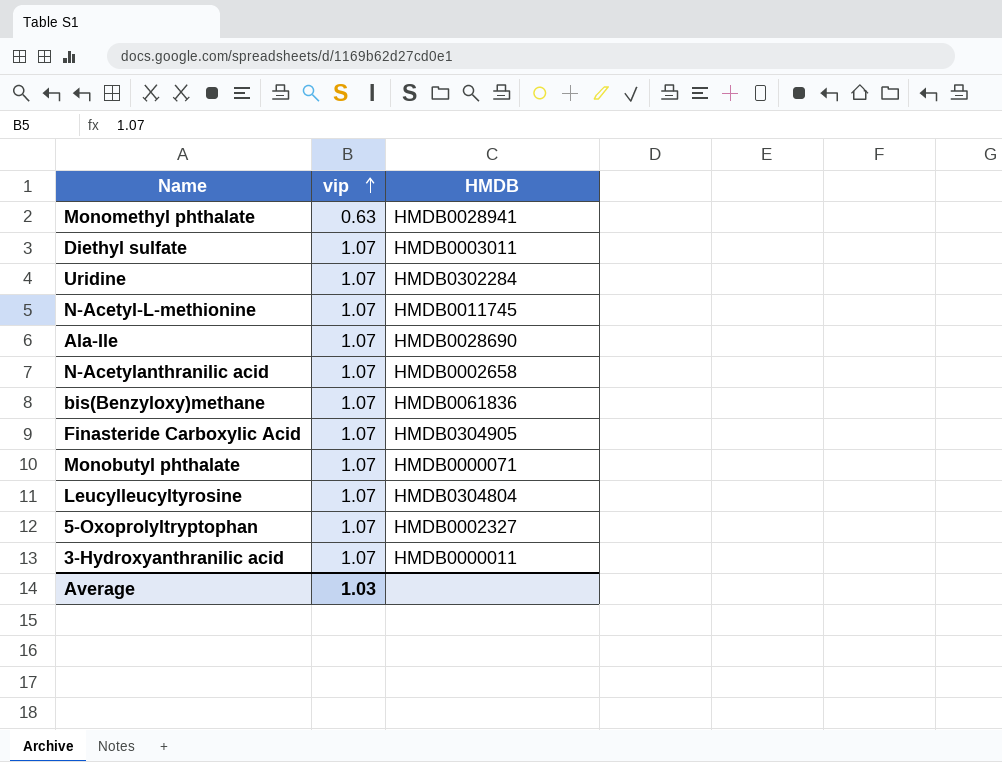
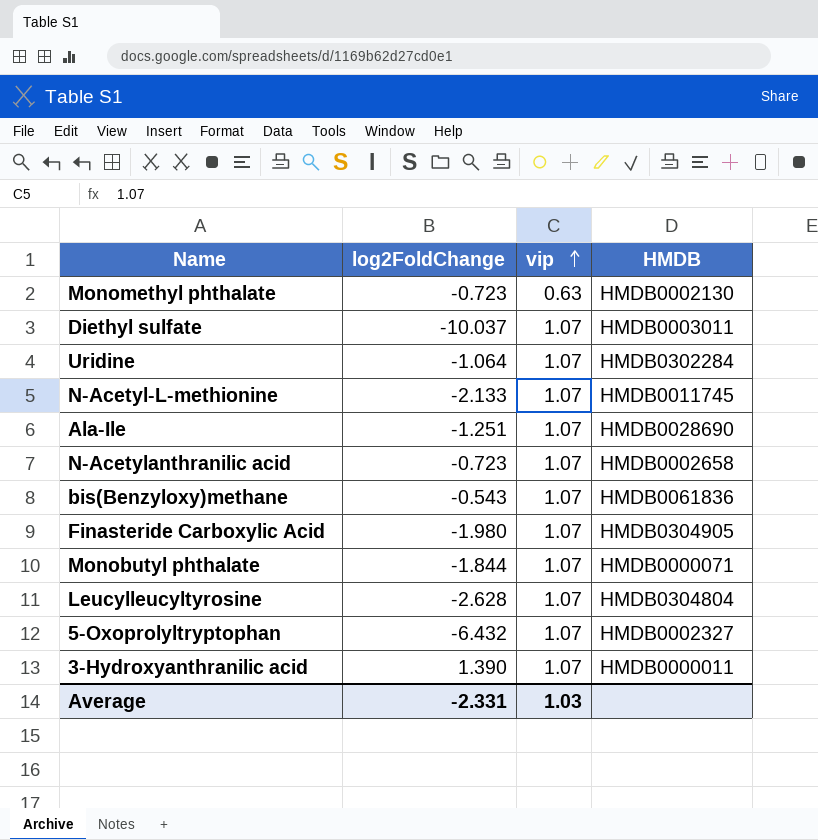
column log2FoldChange | position: none -> 2
Monomethyl phthalate | HMDB: HMDB0028941 -> HMDB0002130

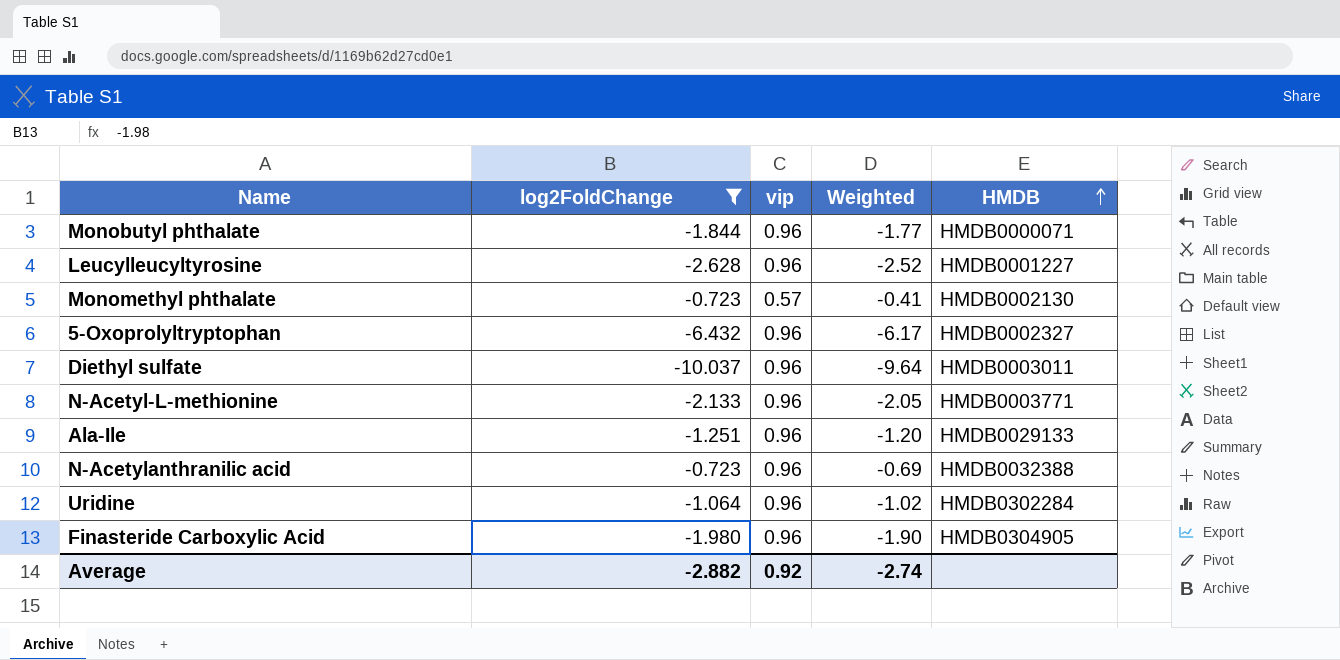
filter: none -> log2FoldChange <= -0.723
row order: vip ascending -> HMDB ascending
column Weighted | formula: none -> [log2FoldChange] * [vip]
Monobutyl phthalate | vip: 1.07 -> 0.96
Leucylleucyltyrosine | vip: 1.07 -> 0.96
Leucylleucyltyrosine | HMDB: HMDB0304804 -> HMDB0001227
Monomethyl phthalate | vip: 0.63 -> 0.57
5-Oxoprolyltryptophan | vip: 1.07 -> 0.96
Diethyl sulfate | vip: 1.07 -> 0.96
N-Acetyl-L-methionine | vip: 1.07 -> 0.96
N-Acetyl-L-methionine | HMDB: HMDB0011745 -> HMDB0003771
Ala-Ile | vip: 1.07 -> 0.96
Ala-Ile | HMDB: HMDB0028690 -> HMDB0029133
N-Acetylanthranilic acid | vip: 1.07 -> 0.96
N-Acetylanthranilic acid | HMDB: HMDB0002658 -> HMDB0032388
Uridine | vip: 1.07 -> 0.96
Finasteride Carboxylic Acid | vip: 1.07 -> 0.96
Average | log2FoldChange: -2.331 -> -2.882
Average | vip: 1.03 -> 0.92

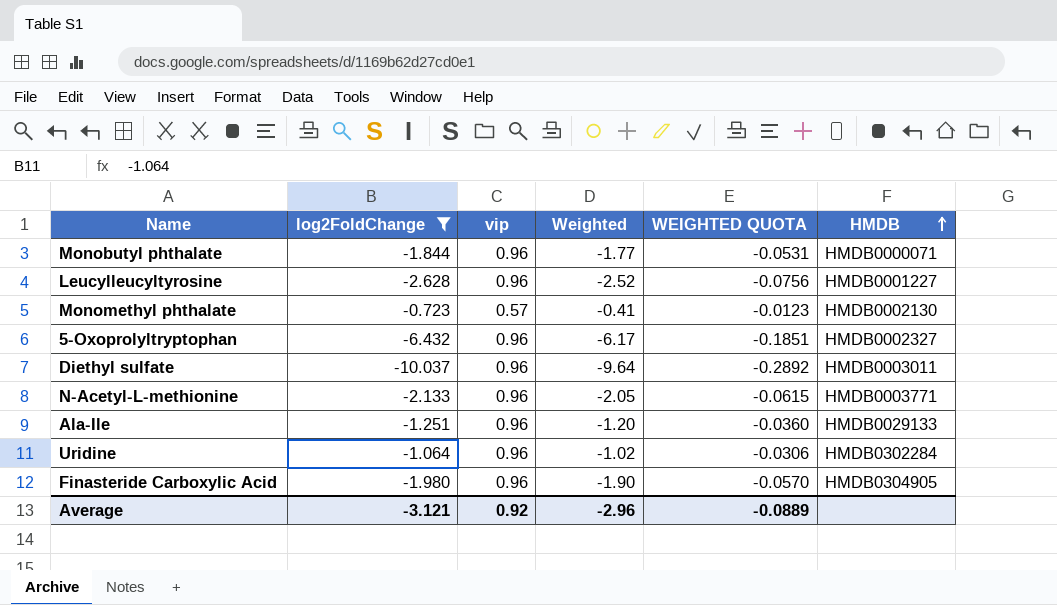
column WEIGHTED QUOTA | formula: none -> [Weighted] * 0.03
row N-Acetylanthranilic acid: -0.723 | 0.96 | -0.69 | HMDB0032388 -> none
Average | log2FoldChange: -2.882 -> -3.121
Average | Weighted: -2.74 -> -2.96

